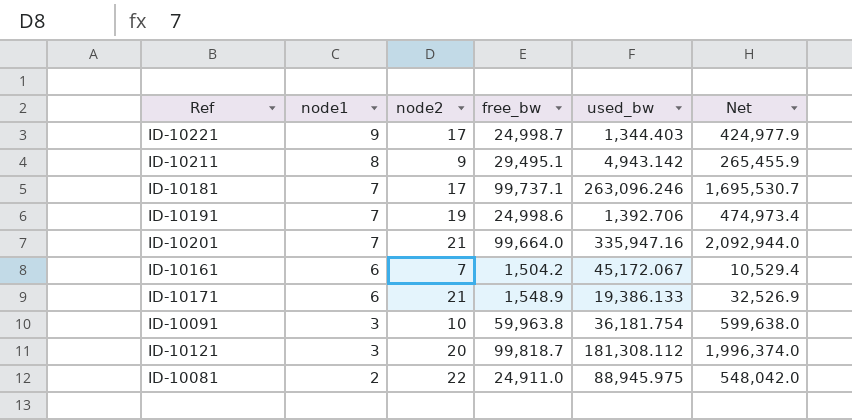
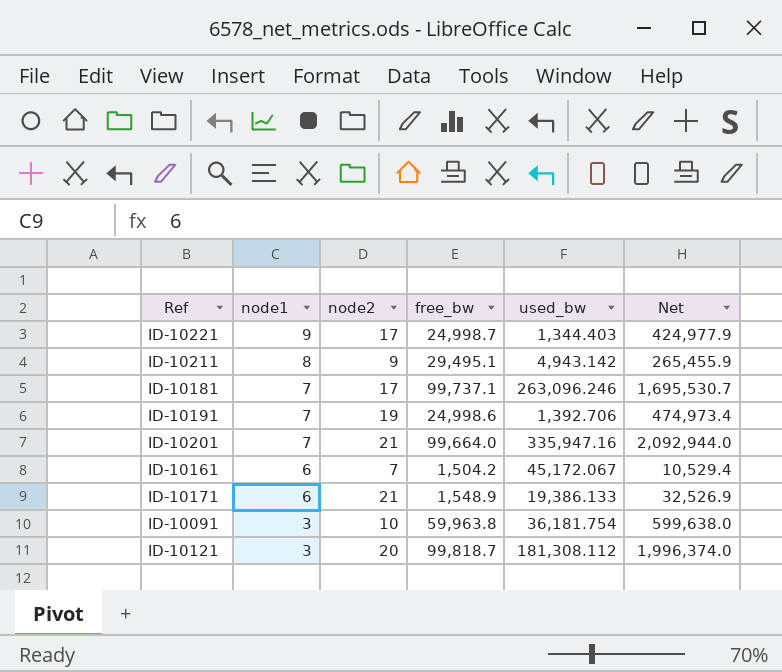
row ID-10081: 2 | 22 | 24,911.0 | 88,945.975 | 548,042.0 -> none

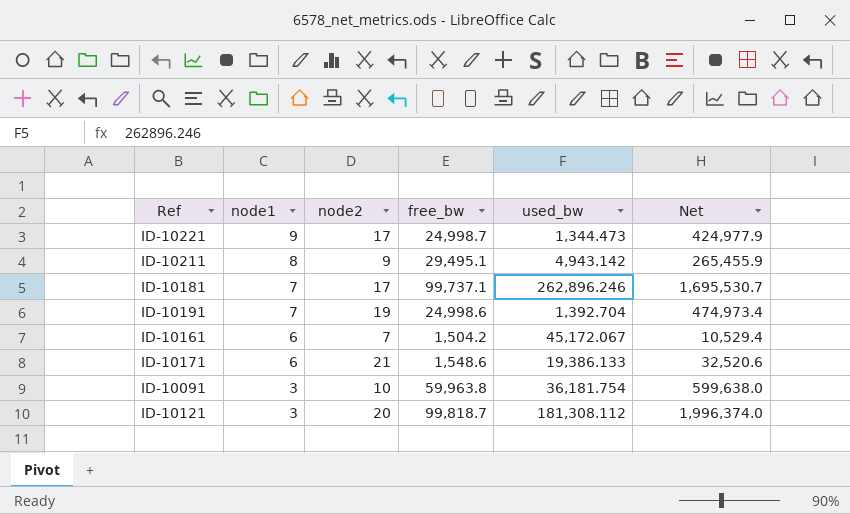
row ID-10201: 7 | 21 | 99,664.0 | 335,947.16 | 2,092,944.0 -> none
ID-10221 | used_bw: 1,344.403 -> 1,344.473
ID-10181 | used_bw: 263,096.246 -> 262,896.246
ID-10191 | used_bw: 1,392.706 -> 1,392.704
ID-10171 | free_bw: 1,548.9 -> 1,548.6
ID-10171 | Net: 32,526.9 -> 32,520.6

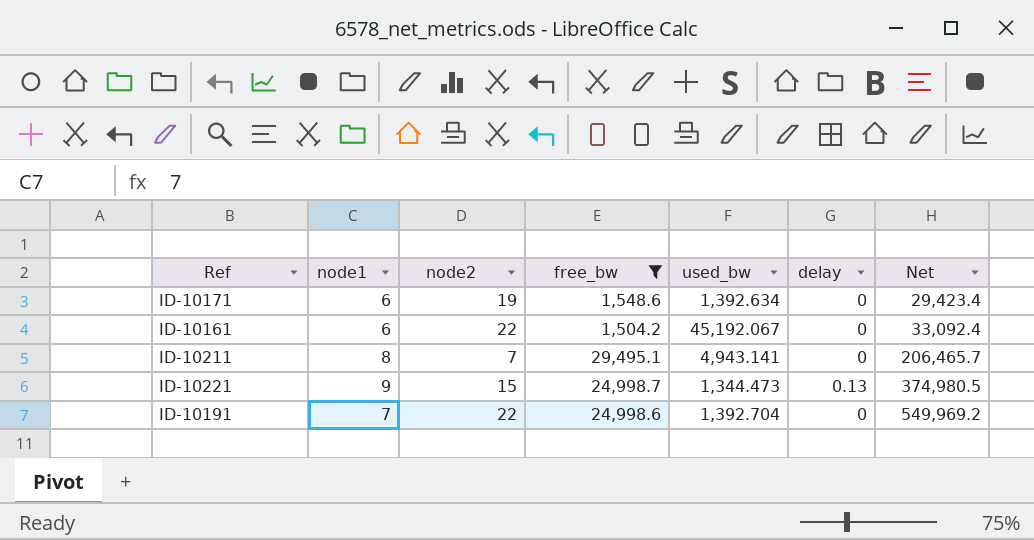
filter: none -> free_bw <= 29,495.1
row order: node1 descending -> Net ascending
column delay | position: none -> 6
ID-10171 | node2: 21 -> 19
ID-10171 | used_bw: 19,386.133 -> 1,392.634
ID-10171 | Net: 32,520.6 -> 29,423.4
ID-10161 | node2: 7 -> 22
ID-10161 | used_bw: 45,172.067 -> 45,192.067
ID-10161 | Net: 10,529.4 -> 33,092.4
ID-10211 | node2: 9 -> 7
ID-10211 | used_bw: 4,943.142 -> 4,943.141
ID-10211 | Net: 265,455.9 -> 206,465.7
ID-10221 | node2: 17 -> 15
ID-10221 | Net: 424,977.9 -> 374,980.5
ID-10191 | node2: 19 -> 22
ID-10191 | Net: 474,973.4 -> 549,969.2

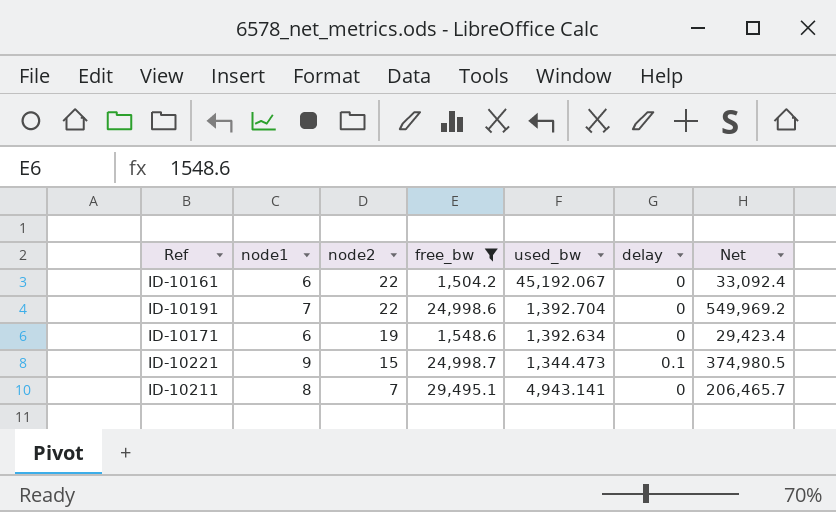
row order: Net ascending -> node2 descending
ID-10221 | delay: 0.13 -> 0.1

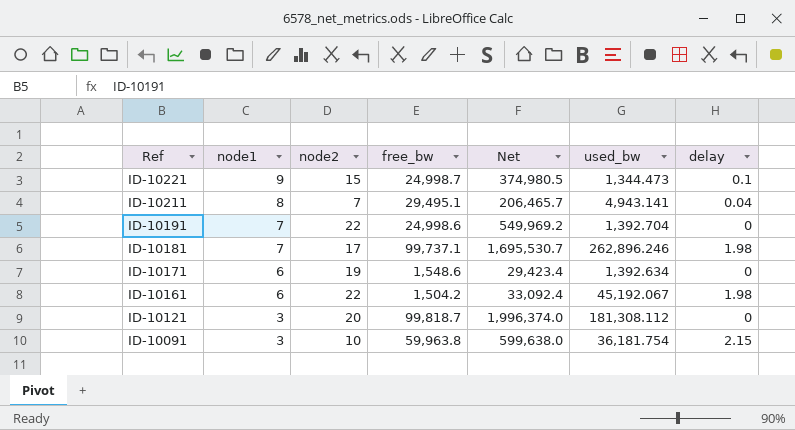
filter: free_bw <= 29,495.1 -> none
row order: node2 descending -> Ref descending
column Net | position: 7 -> 5
ID-10211 | delay: 0 -> 0.04
ID-10161 | delay: 0 -> 1.98

